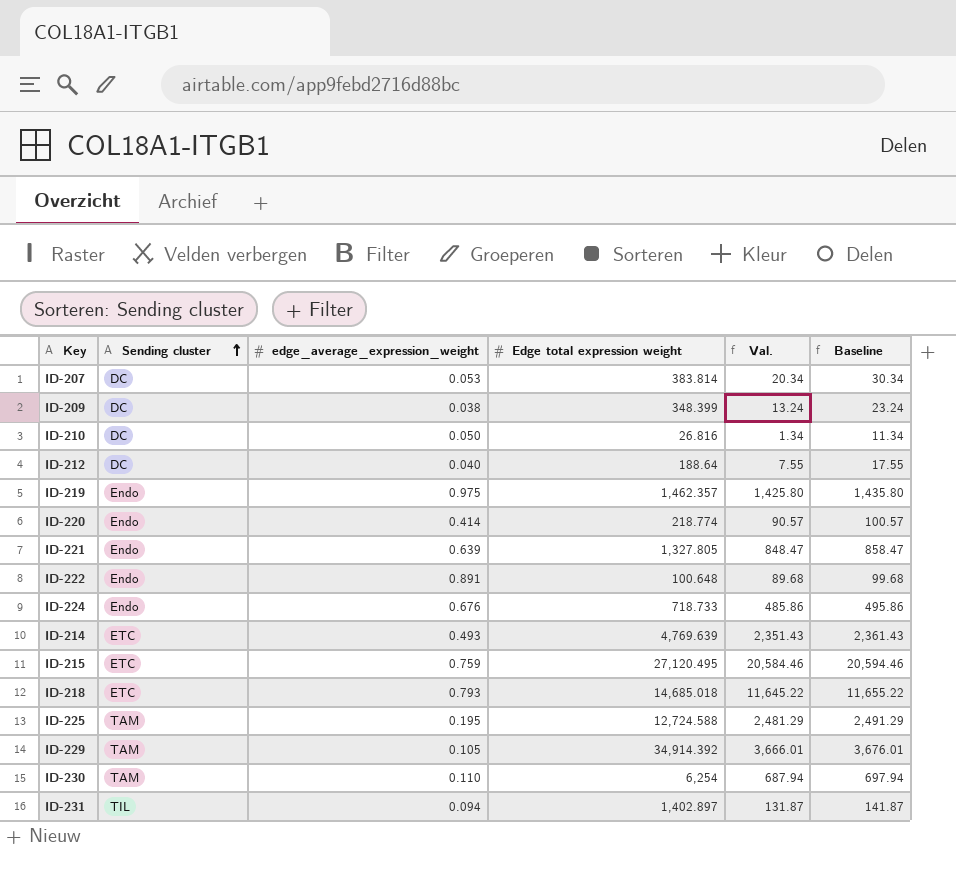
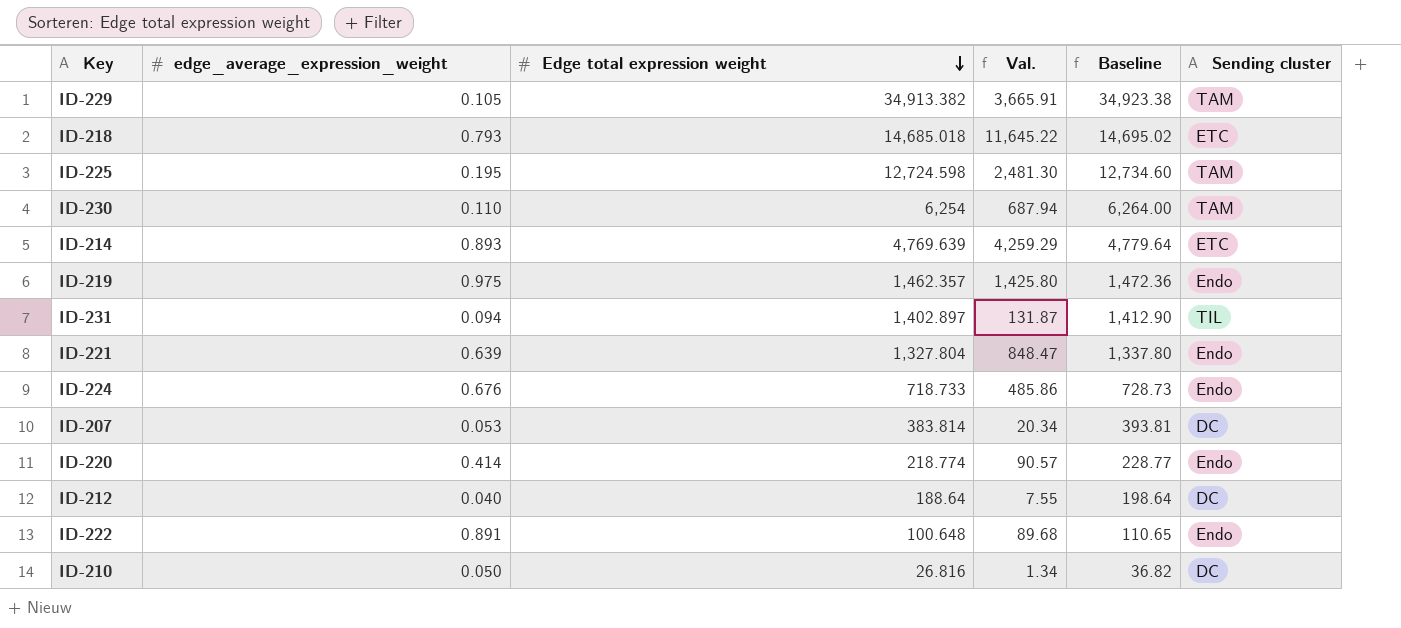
row order: Sending cluster ascending -> Edge total expression weight descending
column Baseline | formula: [Val.] + 10 -> [Edge total expression weight] + 10
column Sending cluster | position: 2 -> 6
row ID-209: DC | 0.038 | 348.399 | 13.24 | 23.24 -> none
row ID-215: ETC | 0.759 | 27,120.495 | 20,584.46 | 20,594.46 -> none
ID-229 | Edge total expression weight: 34,914.392 -> 34,913.382
ID-229 | Val.: 3,666.01 -> 3,665.91
ID-225 | Edge total expression weight: 12,724.588 -> 12,724.598
ID-225 | Val.: 2,481.29 -> 2,481.30
ID-214 | edge_average_expression_weight: 0.493 -> 0.893
ID-214 | Val.: 2,351.43 -> 4,259.29
ID-221 | Edge total expression weight: 1,327.805 -> 1,327.804

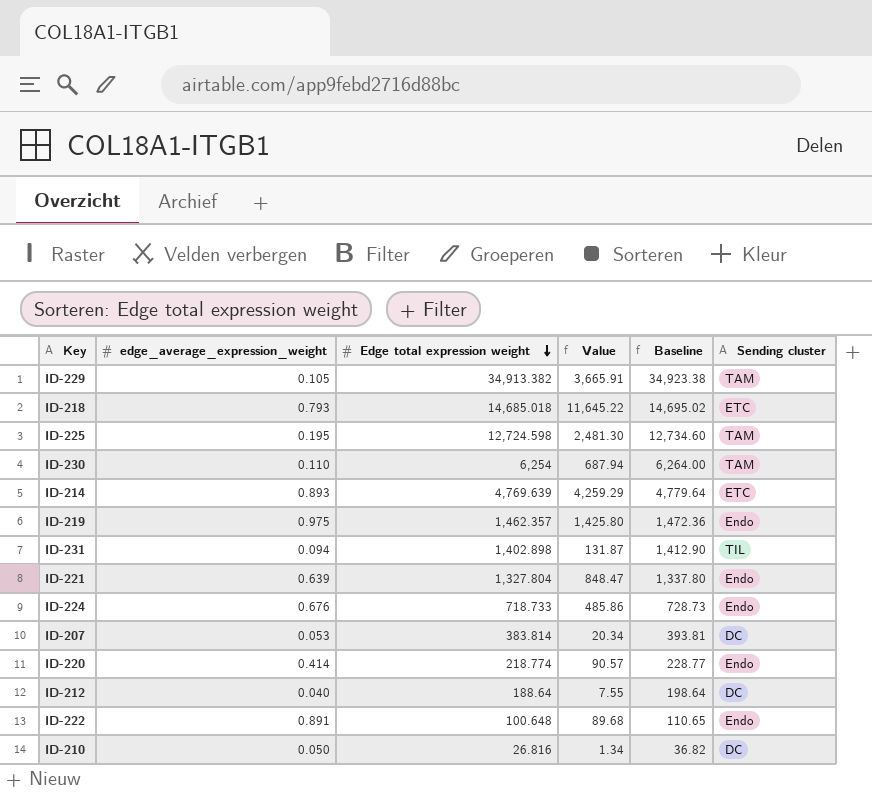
column name: Val. -> Value
ID-231 | Edge total expression weight: 1,402.897 -> 1,402.898

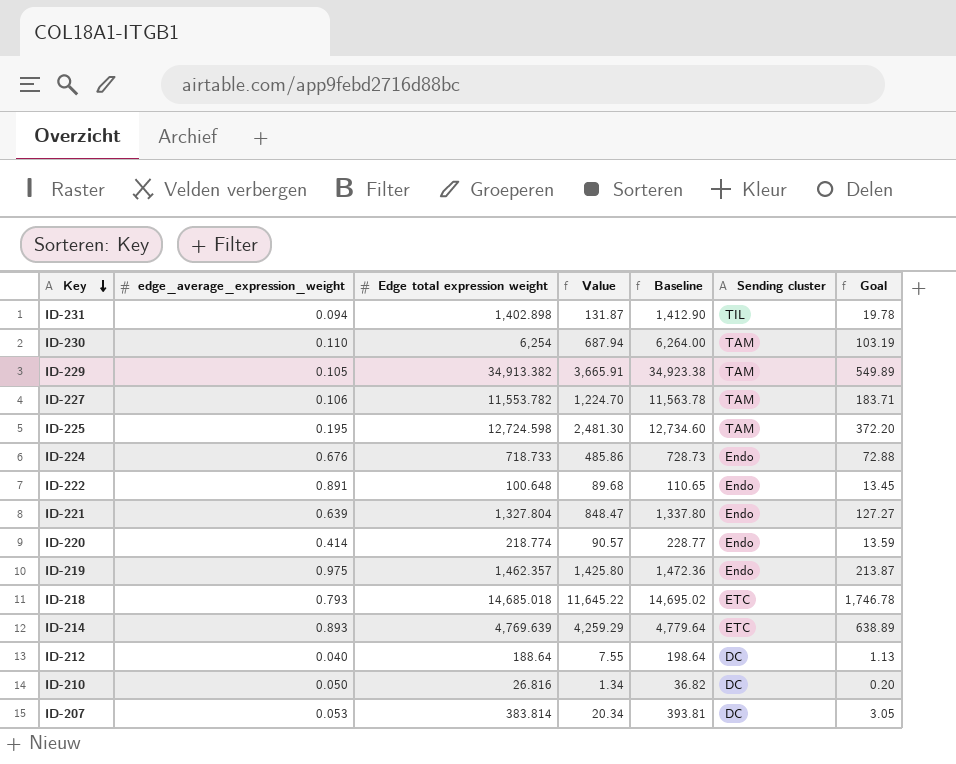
row order: Edge total expression weight descending -> Key descending
column Goal | formula: none -> [Value] * 0.15
row ID-227: none -> 0.106 | 11,553.782 | 1,224.70 | 11,563.78 | TAM | 183.71

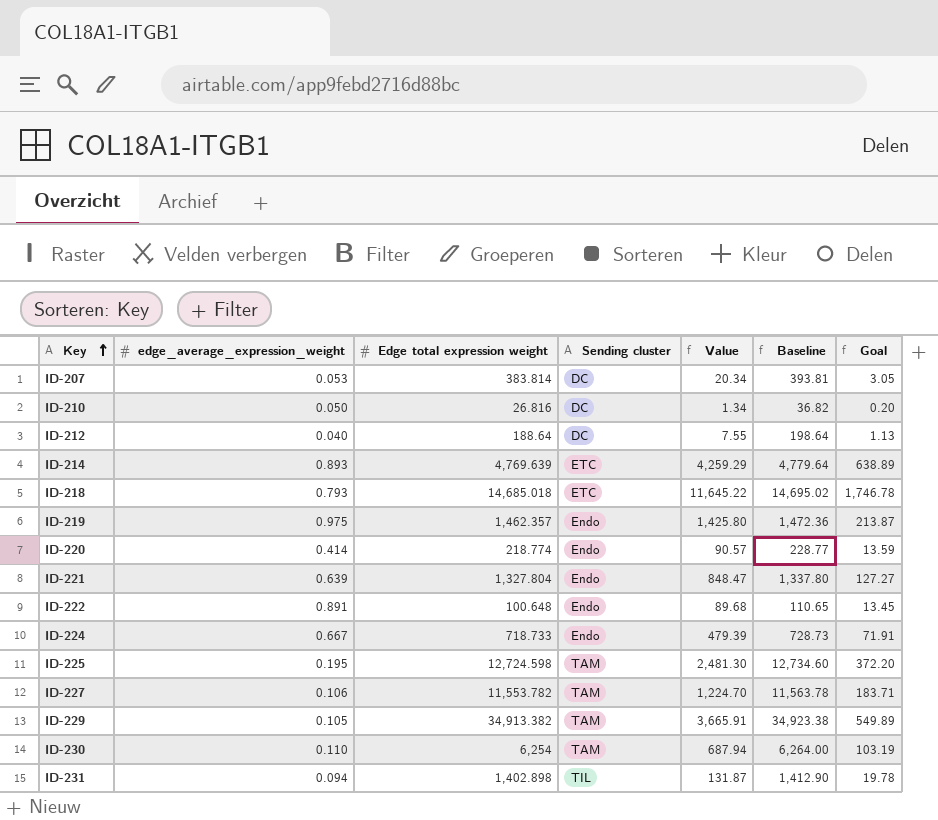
row order: Key descending -> Key ascending
column Sending cluster | position: 6 -> 4
ID-224 | edge_average_expression_weight: 0.676 -> 0.667
ID-224 | Value: 485.86 -> 479.39
ID-224 | Goal: 72.88 -> 71.91

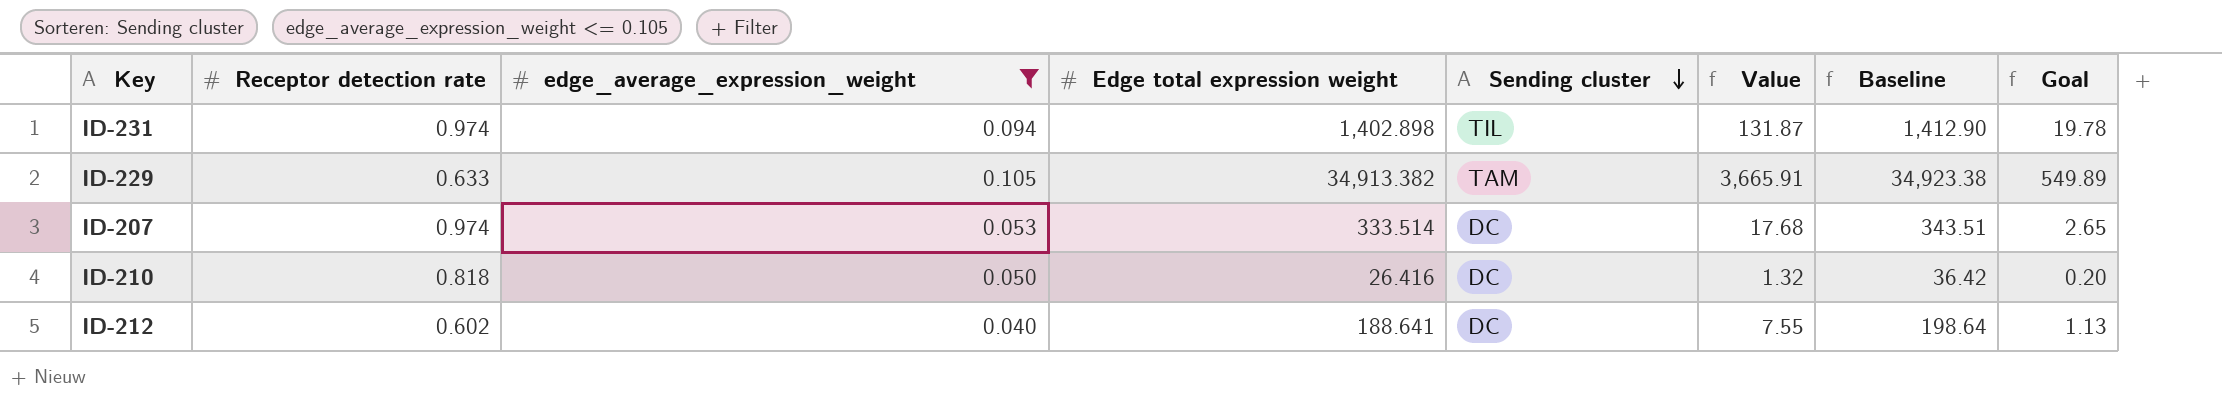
filter: none -> edge_average_expression_weight <= 0.105
row order: Key ascending -> Sending cluster descending
column Receptor detection rate | position: none -> 2
ID-207 | Edge total expression weight: 383.814 -> 333.514
ID-207 | Value: 20.34 -> 17.68
ID-207 | Baseline: 393.81 -> 343.51
ID-207 | Goal: 3.05 -> 2.65
ID-210 | Edge total expression weight: 26.816 -> 26.416
ID-210 | Value: 1.34 -> 1.32
ID-210 | Baseline: 36.82 -> 36.42
ID-212 | Edge total expression weight: 188.64 -> 188.641

